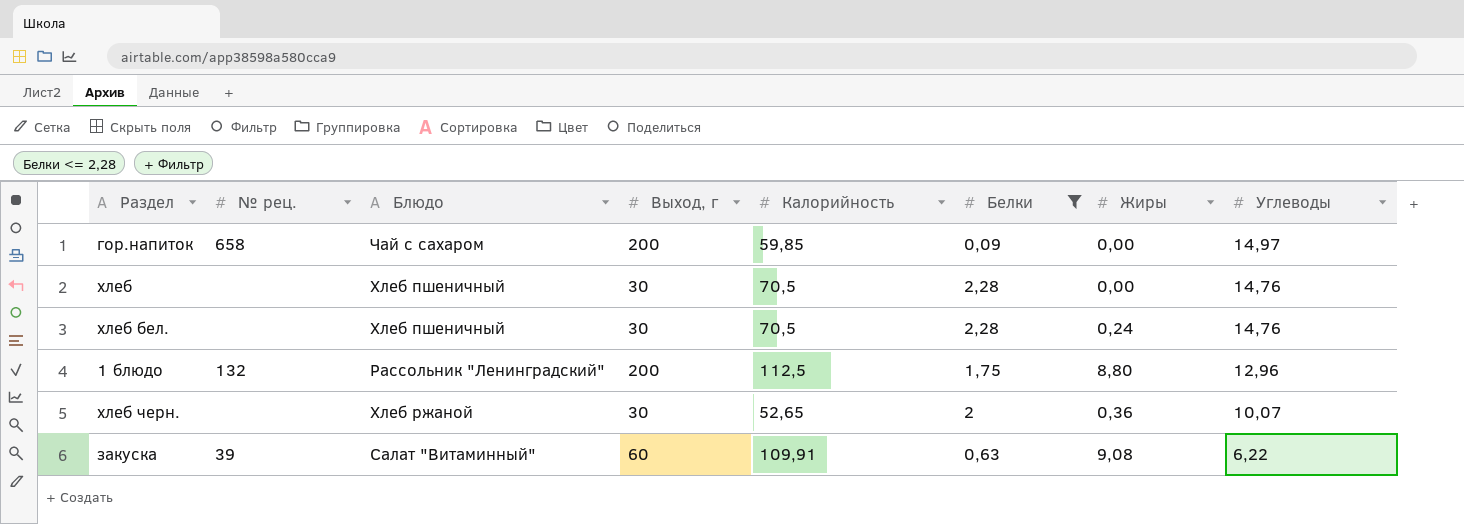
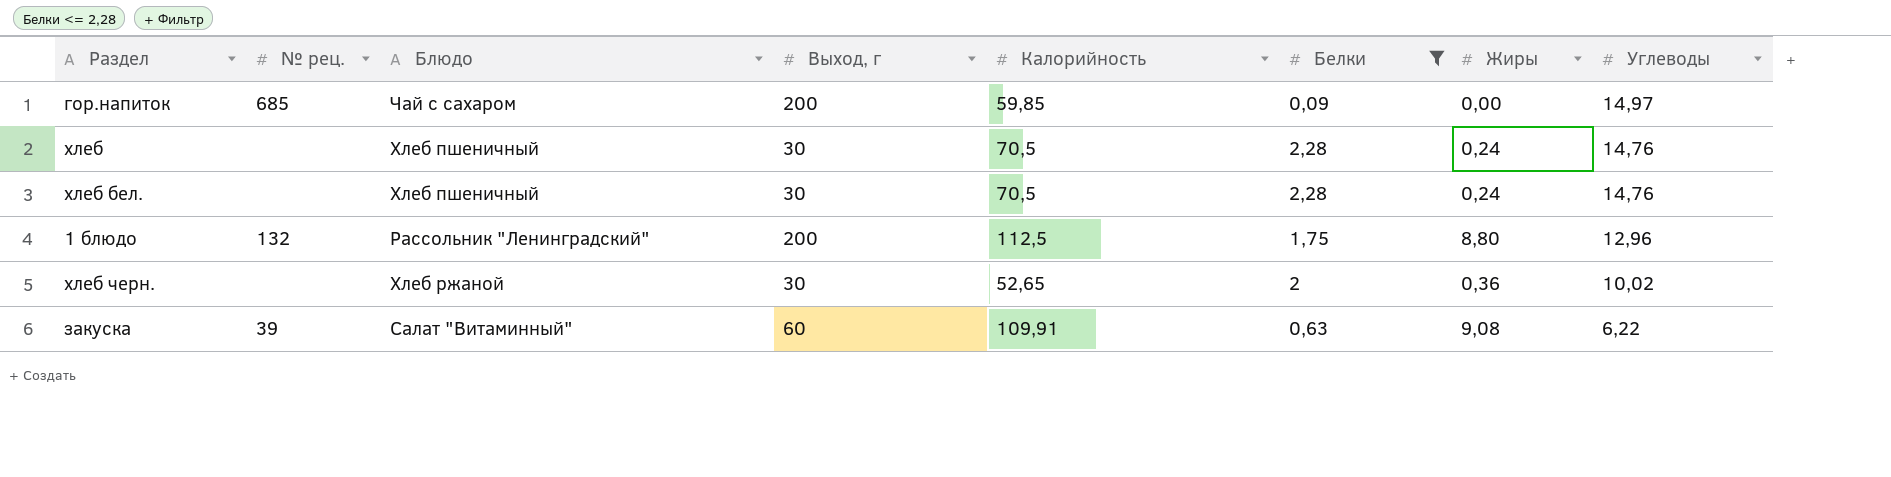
гор.напиток | № рец.: 658 -> 685
хлеб | Жиры: 0,00 -> 0,24
хлеб черн. | Углеводы: 10,07 -> 10,02

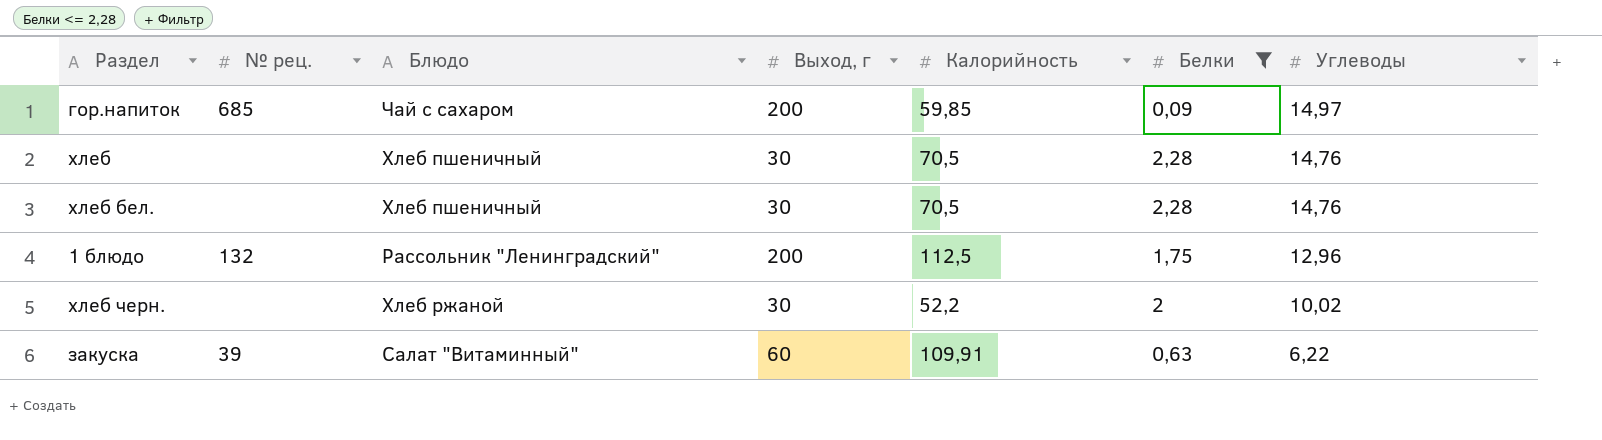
column Жиры | position: 7 -> none
хлеб черн. | Калорийность: 52,65 -> 52,2

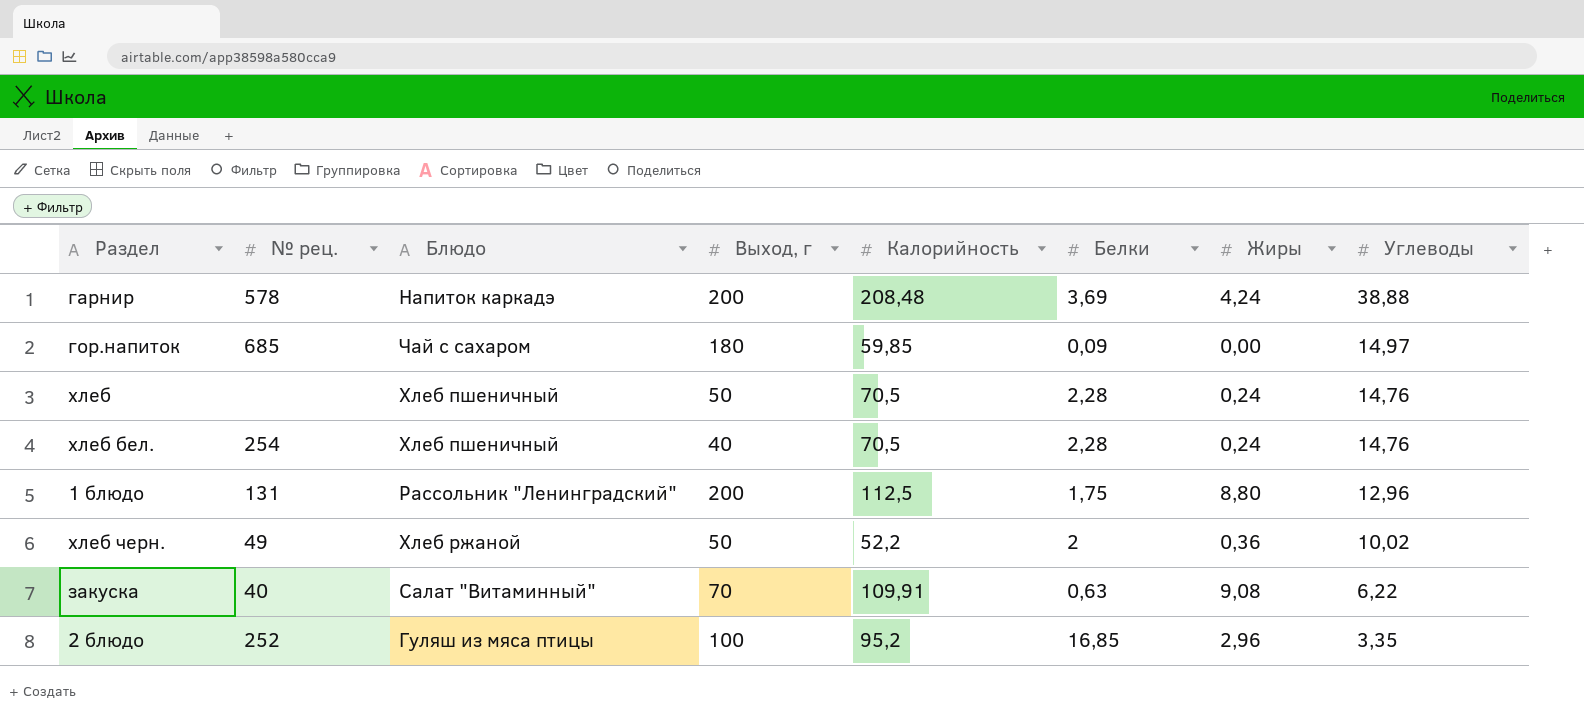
filter: Белки <= 2,28 -> none
column Жиры | position: none -> 7
гор.напиток | Выход, г: 200 -> 180
хлеб | Выход, г: 30 -> 50
хлеб бел. | № рец.: none -> 254
хлеб бел. | Выход, г: 30 -> 40
1 блюдо | № рец.: 132 -> 131
хлеб черн. | № рец.: none -> 49
хлеб черн. | Выход, г: 30 -> 50
закуска | № рец.: 39 -> 40
закуска | Выход, г: 60 -> 70

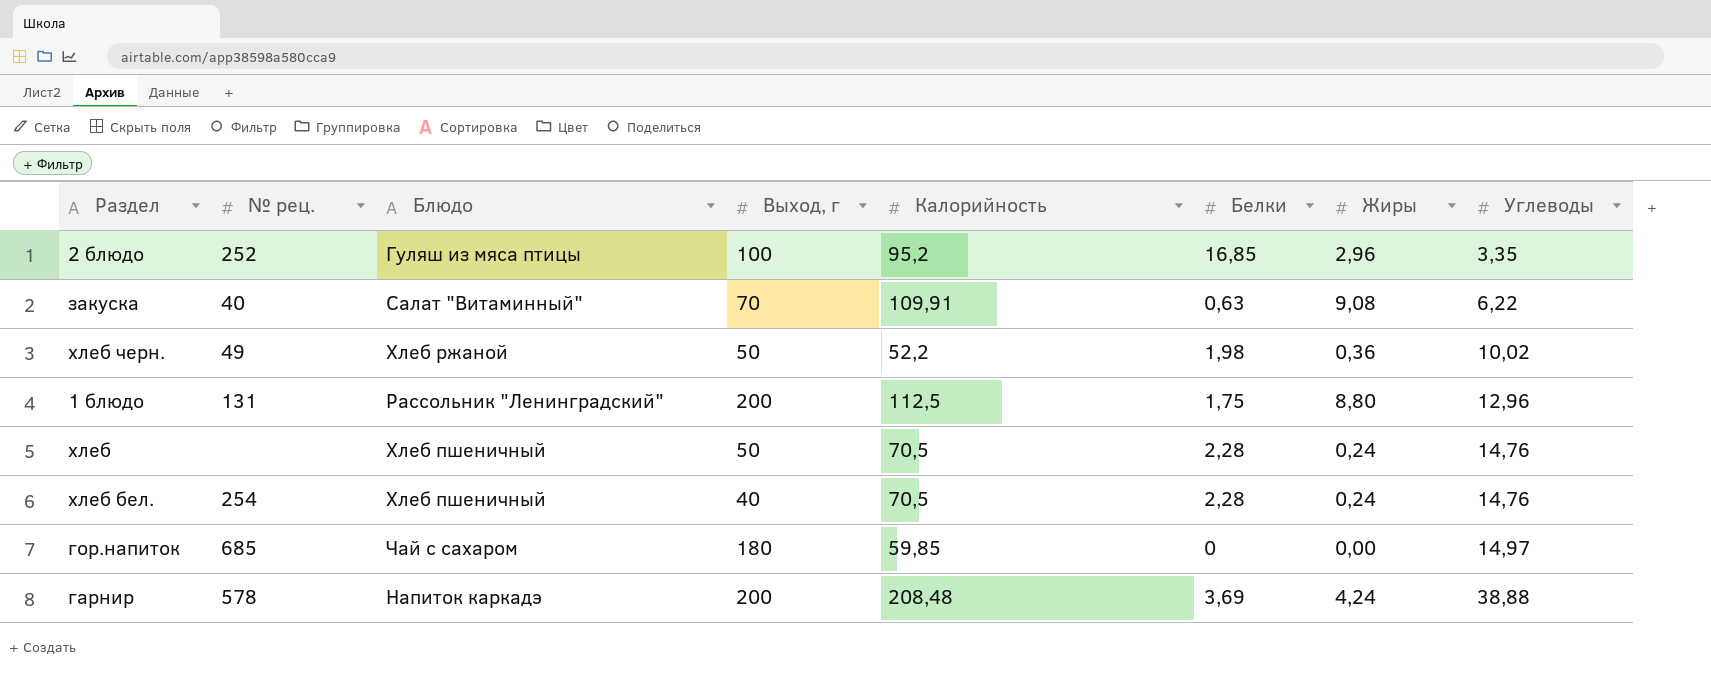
row order: Углеводы descending -> Углеводы ascending
хлеб черн. | Белки: 2 -> 1,98
гор.напиток | Белки: 0,09 -> 0

